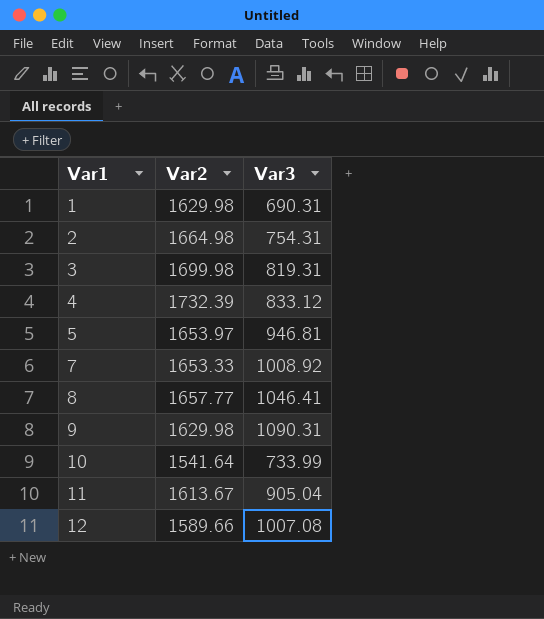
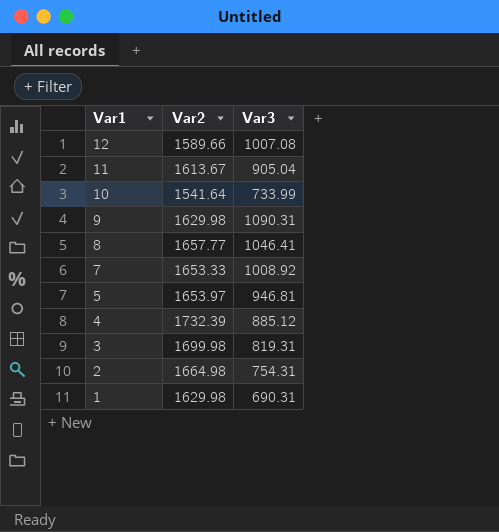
row order: Var1 ascending -> Var1 descending
4 | Var3: 833.12 -> 885.12

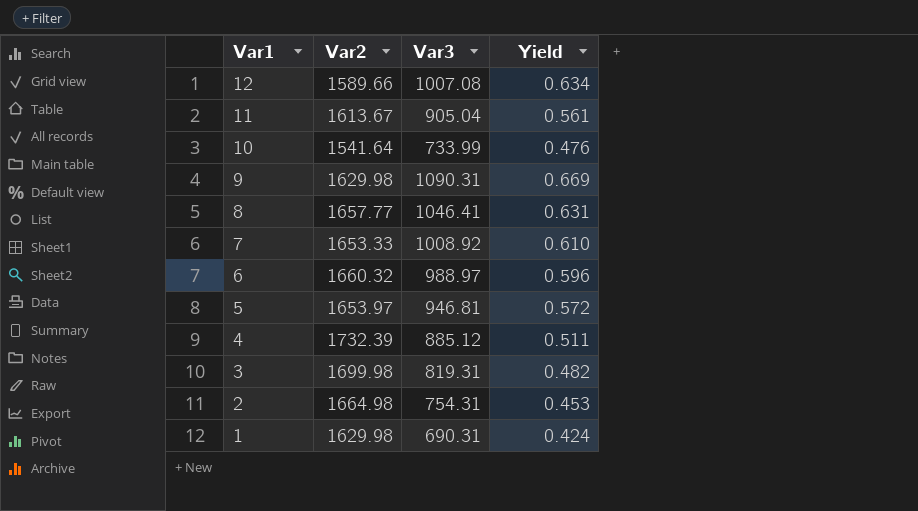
column Yield | formula: none -> [Var3] / [Var2]
row 6: none -> 1660.32 | 988.97 | 0.596

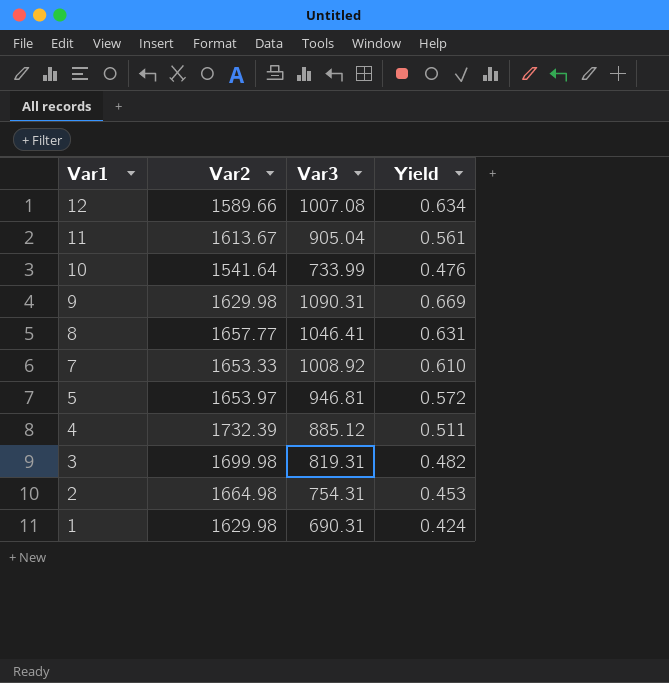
row 6: 1660.32 | 988.97 | 0.596 -> none

